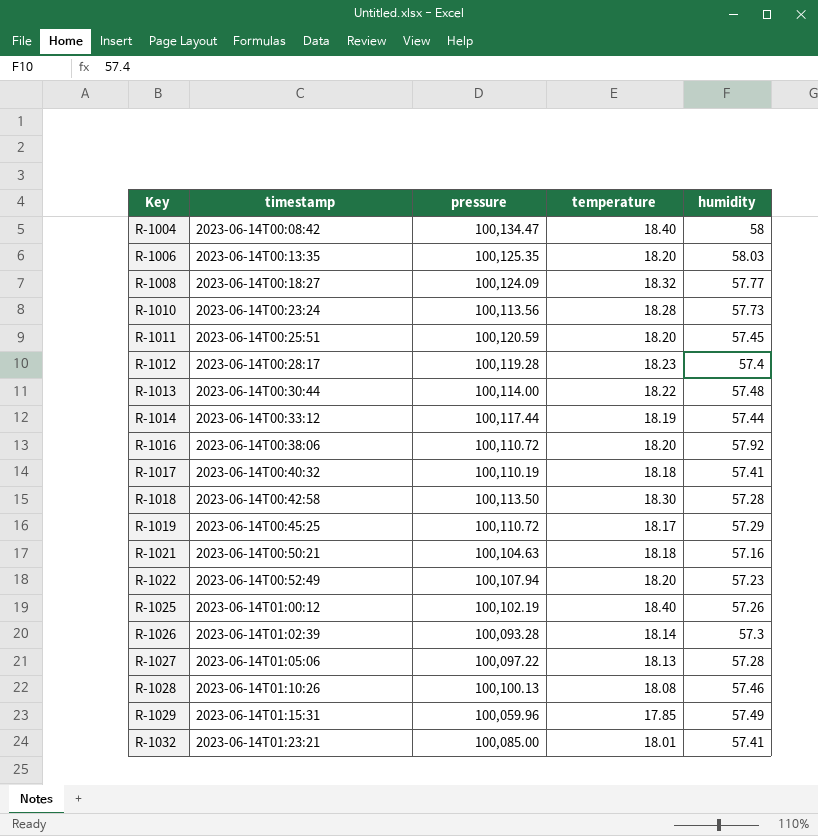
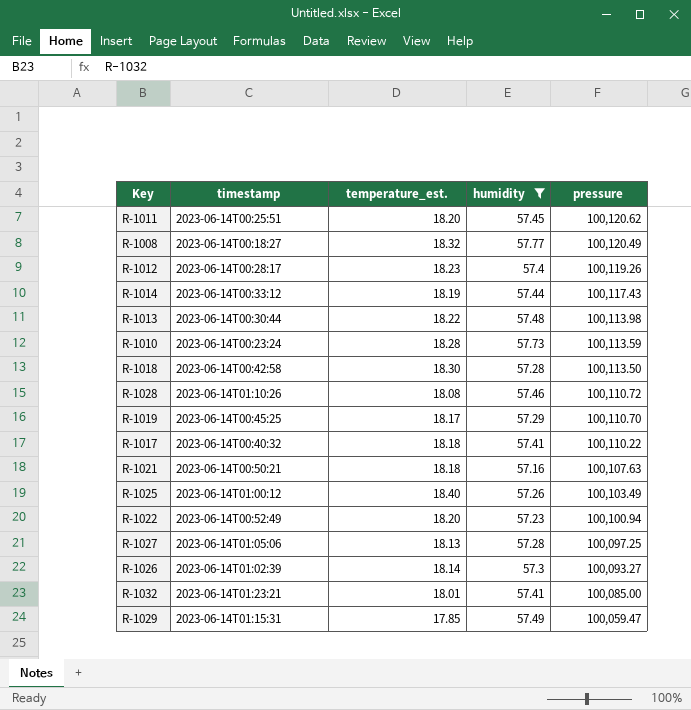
filter: none -> humidity <= 57.77
row order: Key ascending -> pressure descending
column name: temperature -> temperature_est.
column pressure | position: 3 -> 5
R-1011 | pressure: 100,120.59 -> 100,120.62
R-1008 | pressure: 100,124.09 -> 100,120.49
R-1012 | pressure: 100,119.28 -> 100,119.26
R-1014 | pressure: 100,117.44 -> 100,117.43
R-1013 | pressure: 100,114.00 -> 100,113.98
R-1010 | pressure: 100,113.56 -> 100,113.59
R-1028 | pressure: 100,100.13 -> 100,110.72
R-1019 | pressure: 100,110.72 -> 100,110.70
R-1017 | pressure: 100,110.19 -> 100,110.22
R-1021 | pressure: 100,104.63 -> 100,107.63
R-1025 | pressure: 100,102.19 -> 100,103.49
R-1022 | pressure: 100,107.94 -> 100,100.94
R-1027 | pressure: 100,097.22 -> 100,097.25
R-1026 | pressure: 100,093.28 -> 100,093.27
R-1029 | pressure: 100,059.96 -> 100,059.47

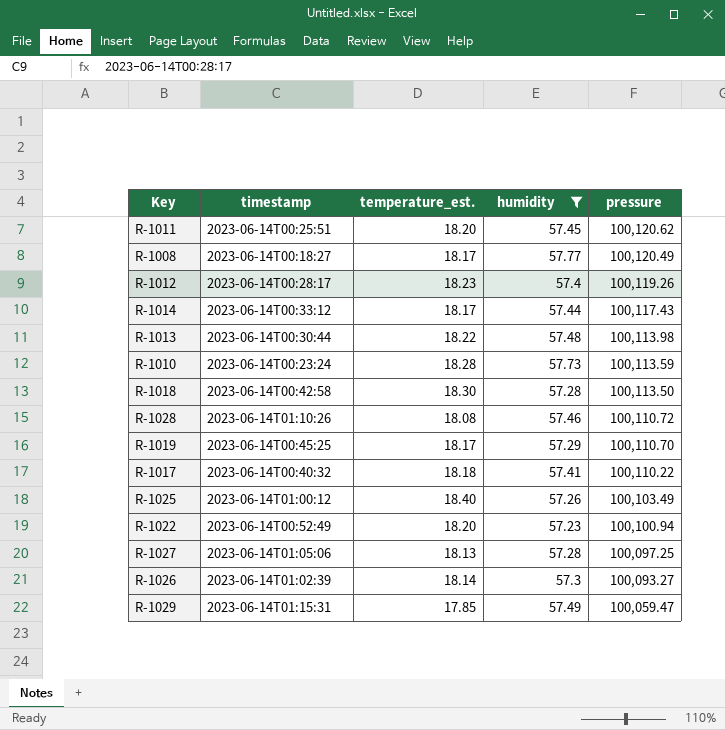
row R-1021: 2023-06-14T00:50:21 | 18.18 | 57.16 | 100,107.63 -> none
row R-1032: 2023-06-14T01:23:21 | 18.01 | 57.41 | 100,085.00 -> none
R-1008 | temperature_est.: 18.32 -> 18.17
R-1014 | temperature_est.: 18.19 -> 18.17

